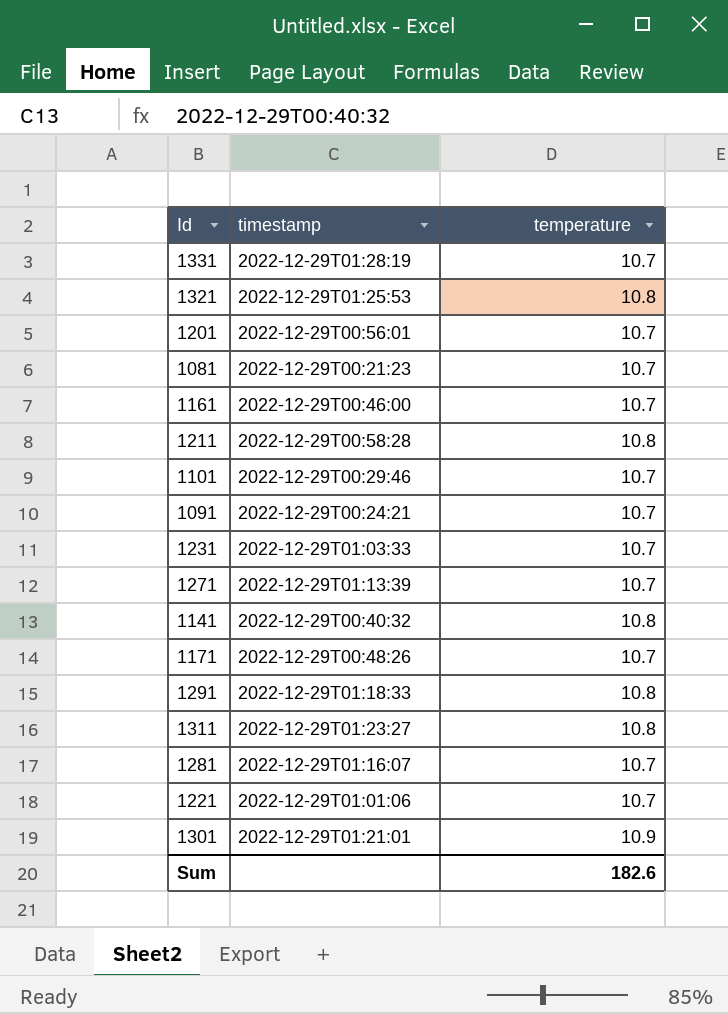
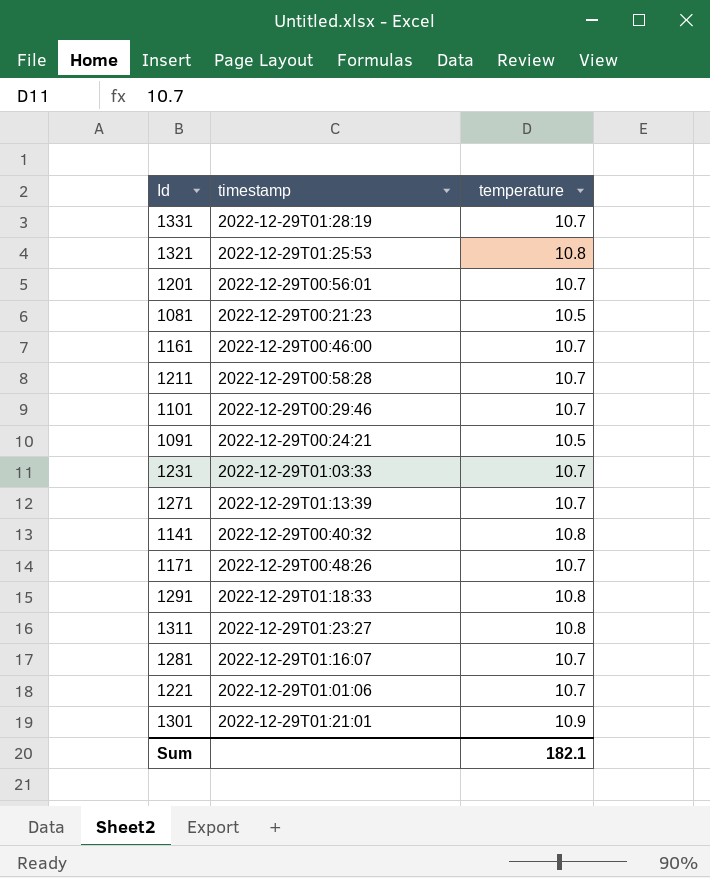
1081 | temperature: 10.7 -> 10.5
1211 | temperature: 10.8 -> 10.7
1091 | temperature: 10.7 -> 10.5
Sum | temperature: 182.6 -> 182.1

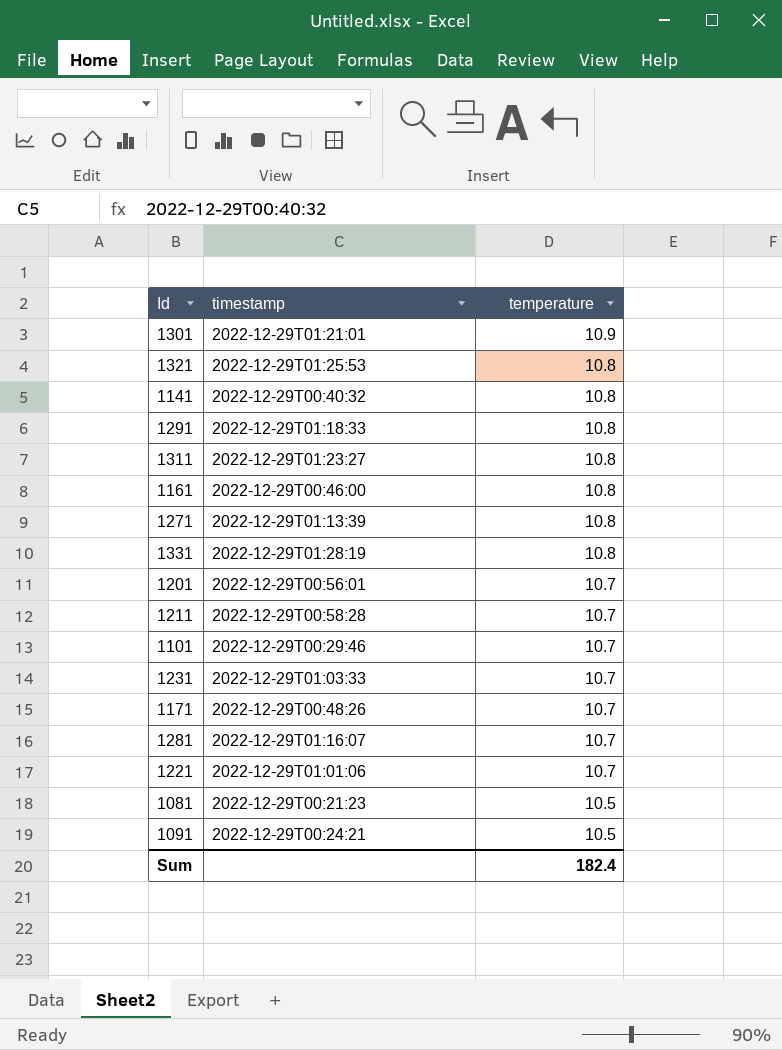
row order: none -> temperature descending
1161 | temperature: 10.7 -> 10.8
1271 | temperature: 10.7 -> 10.8
1331 | temperature: 10.7 -> 10.8
Sum | temperature: 182.1 -> 182.4

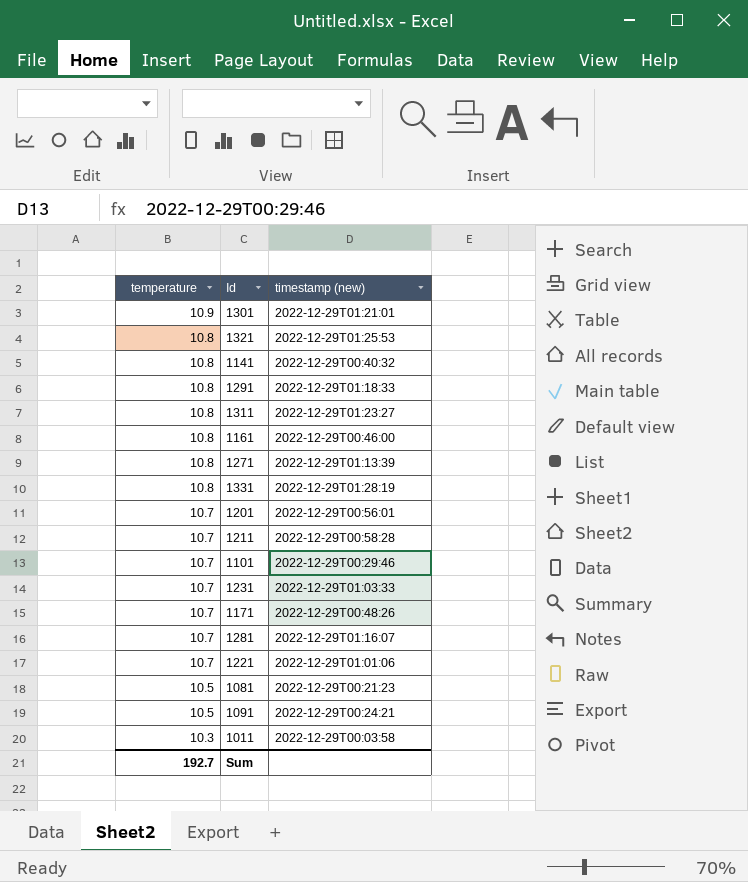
column temperature | position: 3 -> 1
column name: timestamp -> timestamp (new)
row 1011: none -> 10.3 | 2022-12-29T00:03:58
Sum | temperature: 182.4 -> 192.7

